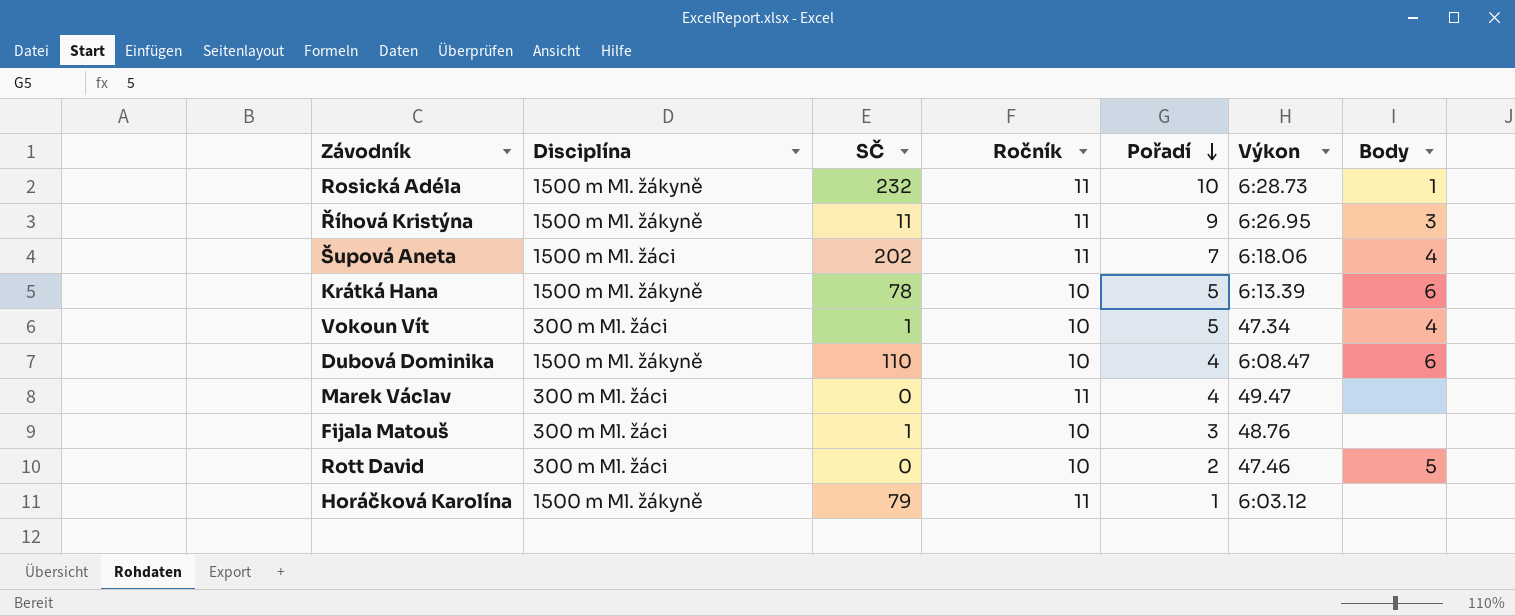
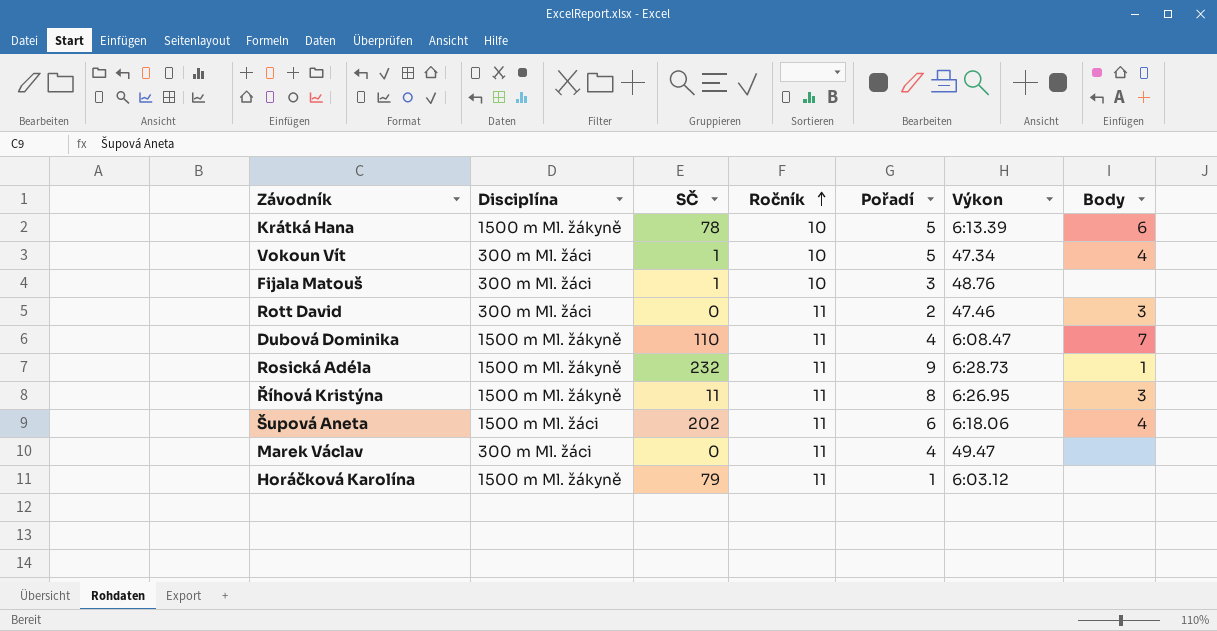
row order: Pořadí descending -> Ročník ascending
Rott David | Ročník: 10 -> 11
Rott David | Body: 5 -> 3
Dubová Dominika | Ročník: 10 -> 11
Dubová Dominika | Body: 6 -> 7
Rosická Adéla | Pořadí: 10 -> 9
Říhová Kristýna | Pořadí: 9 -> 8
Šupová Aneta | Pořadí: 7 -> 6

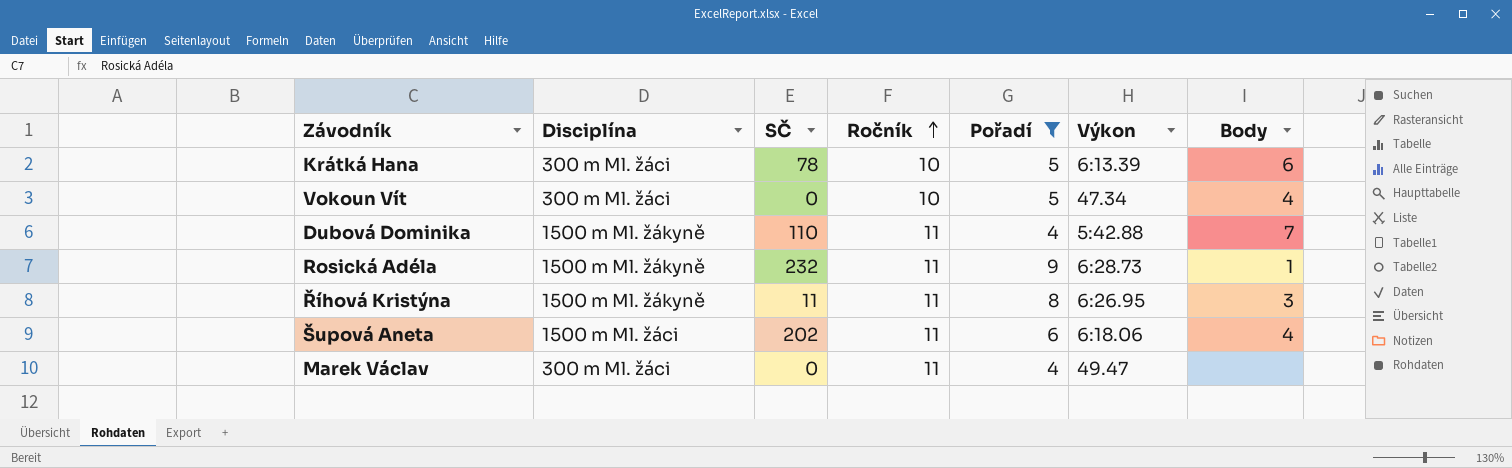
filter: none -> Pořadí >= 4
Krátká Hana | Disciplína: 1500 m Ml. žákyně -> 300 m Ml. žáci
Vokoun Vít | SČ: 1 -> 0
Dubová Dominika | Výkon: 6:08.47 -> 5:42.88

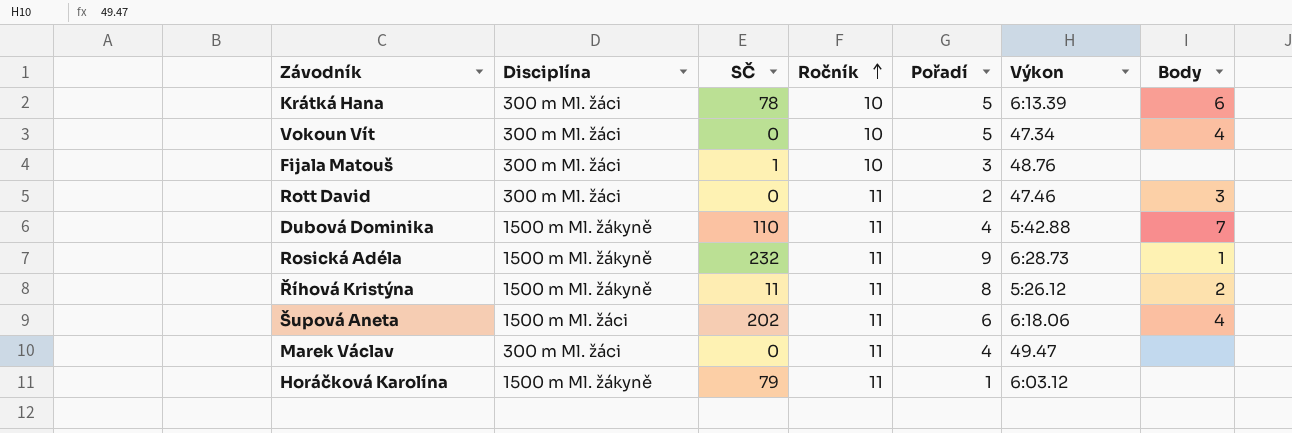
filter: Pořadí >= 4 -> none
Říhová Kristýna | Výkon: 6:26.95 -> 5:26.12
Říhová Kristýna | Body: 3 -> 2

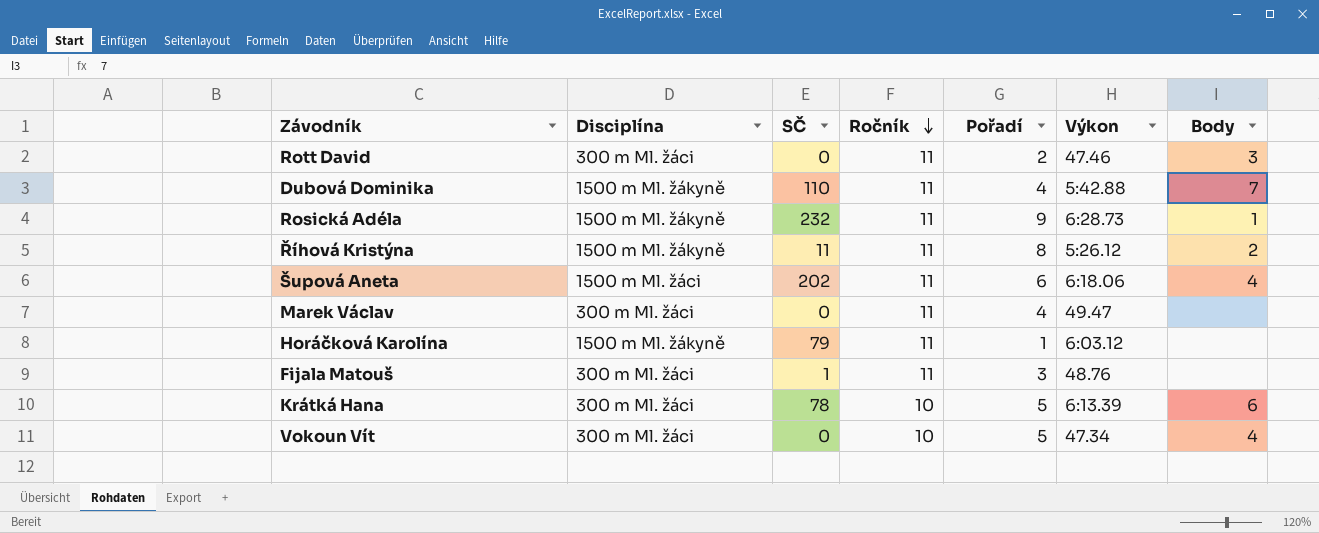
row order: Ročník ascending -> Ročník descending
Fijala Matouš | Ročník: 10 -> 11

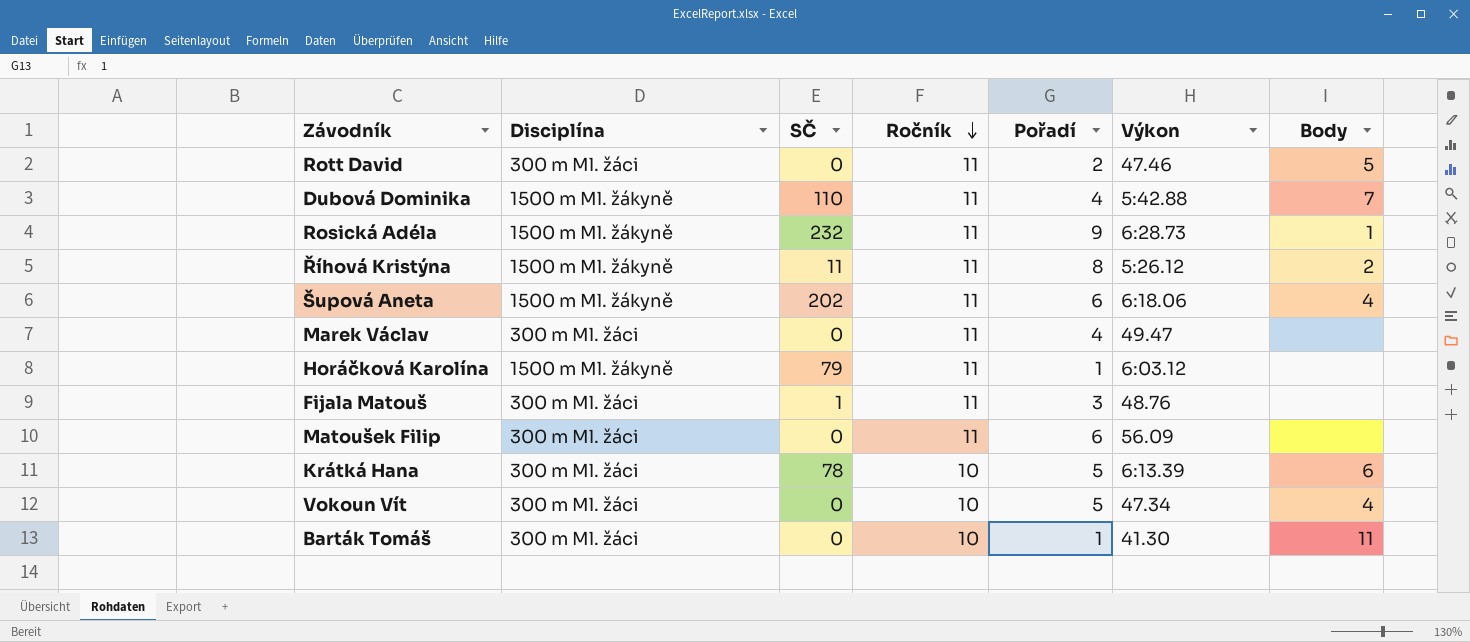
Rott David | Body: 3 -> 5
Šupová Aneta | Disciplína: 1500 m Ml. žáci -> 1500 m Ml. žákyně
row Matoušek Filip: none -> 300 m Ml. žáci | 0 | 11 | 6 | 56.09 | none
row Barták Tomáš: none -> 300 m Ml. žáci | 0 | 10 | 1 | 41.30 | 11

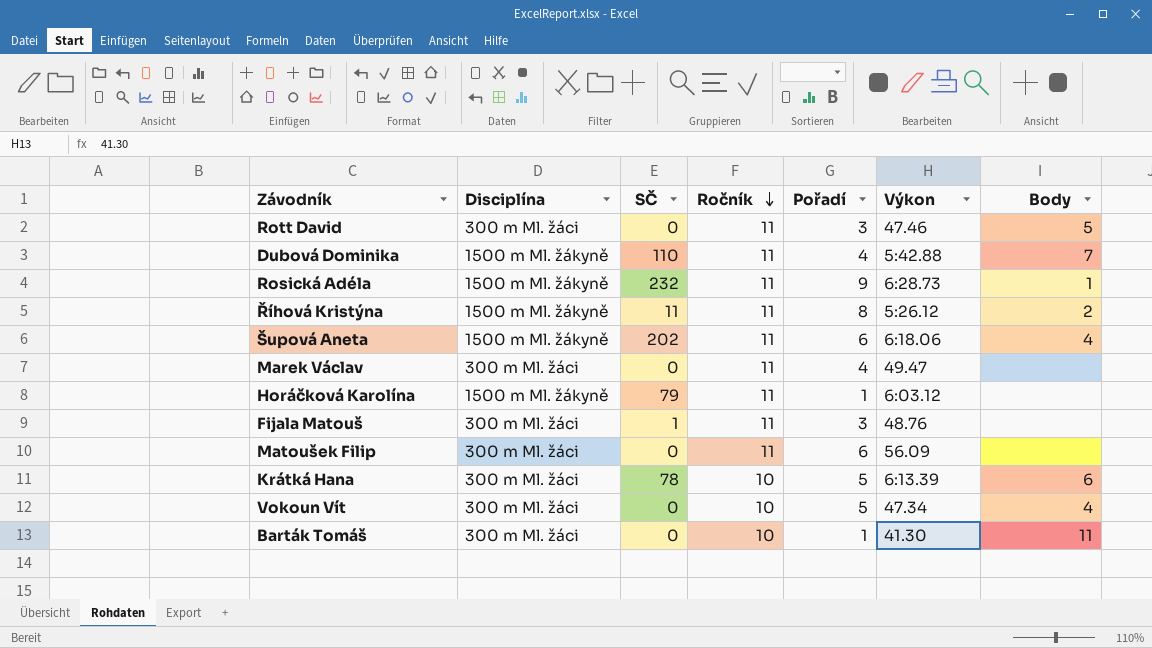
Rott David | Pořadí: 2 -> 3

